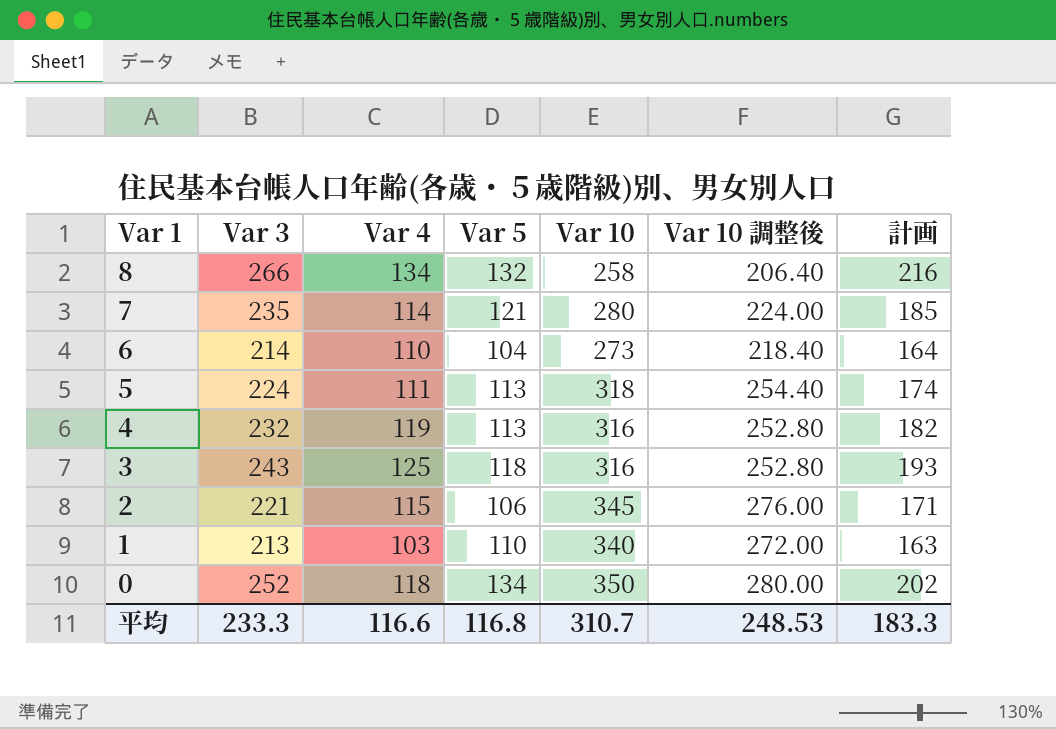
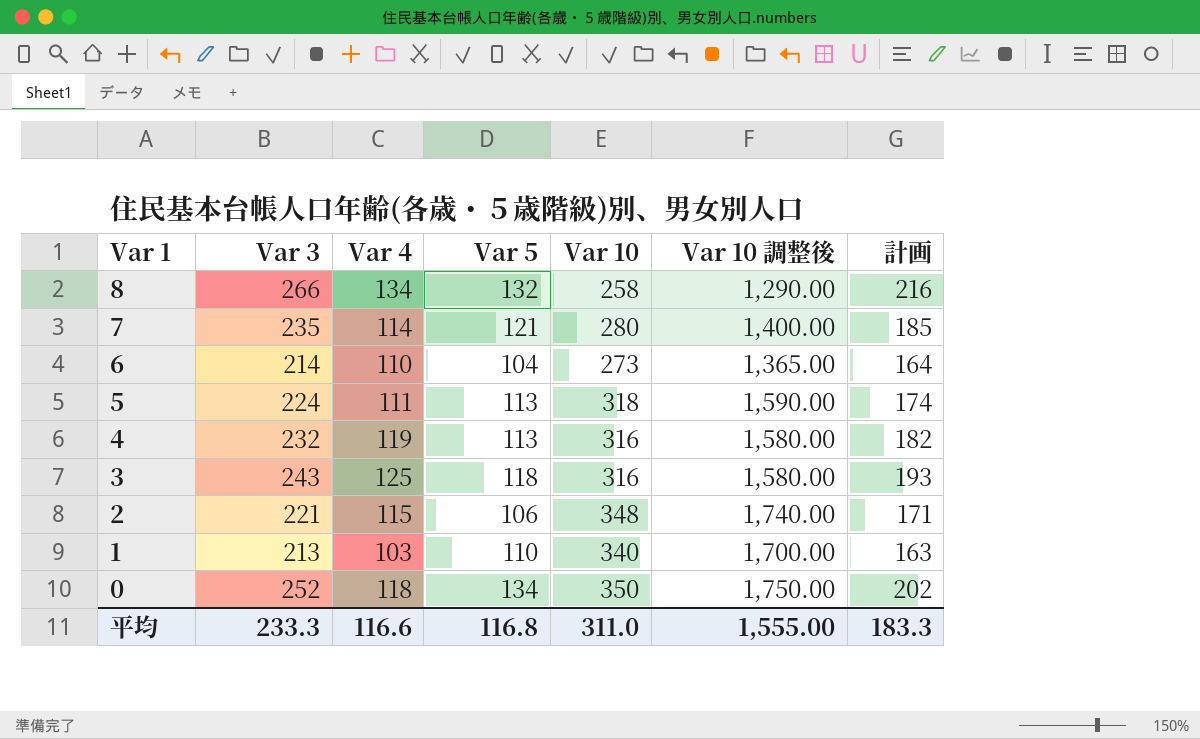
column Var 10 調整後 | formula: [Var 10] * 0.8 -> [Var 10] * 5
2 | Var 10: 345 -> 348
平均 | Var 10: 310.7 -> 311.0
平均 | Var 10 調整後: 248.53 -> 1,555.00

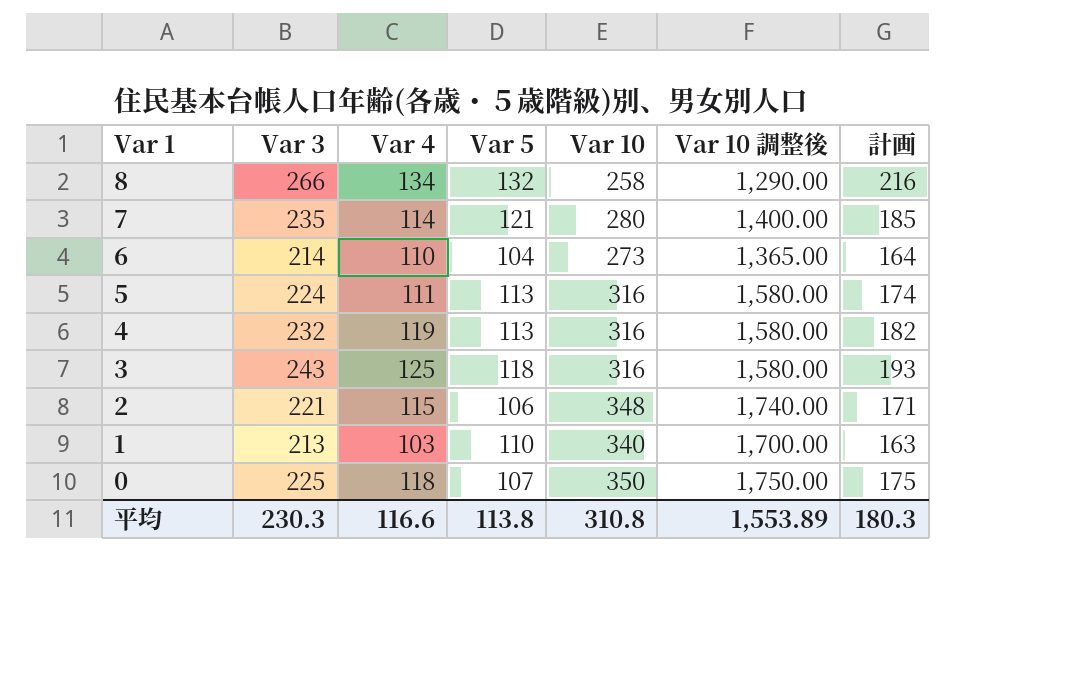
5 | Var 10: 318 -> 316
5 | Var 10 調整後: 1,590.00 -> 1,580.00
0 | Var 3: 252 -> 225
0 | Var 5: 134 -> 107
0 | 計画: 202 -> 175
平均 | Var 3: 233.3 -> 230.3
平均 | Var 5: 116.8 -> 113.8
平均 | Var 10: 311.0 -> 310.8
平均 | Var 10 調整後: 1,555.00 -> 1,553.89
平均 | 計画: 183.3 -> 180.3

